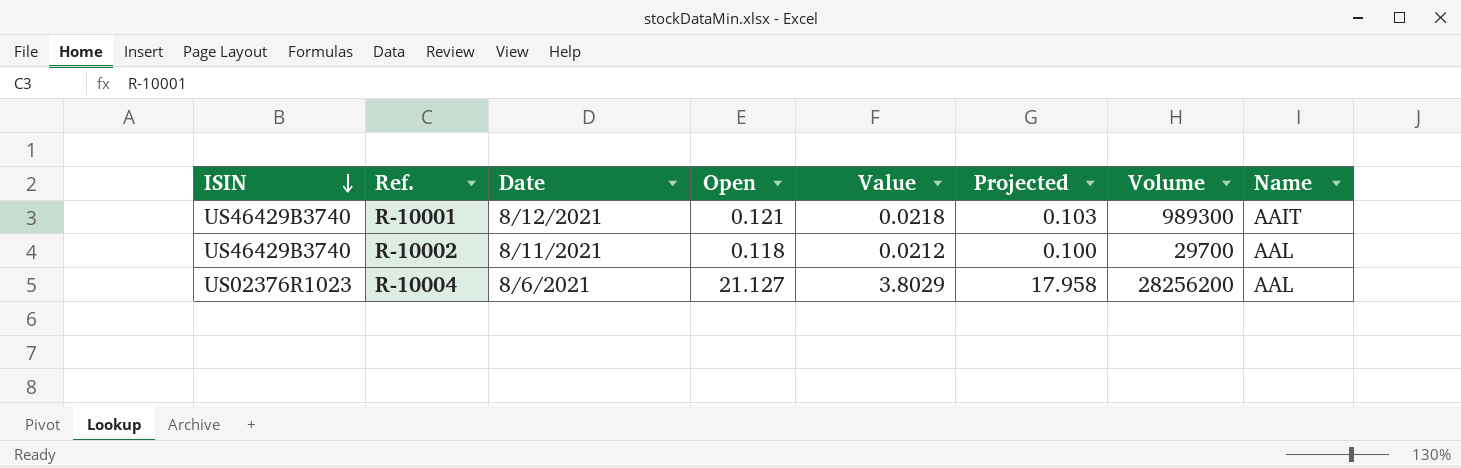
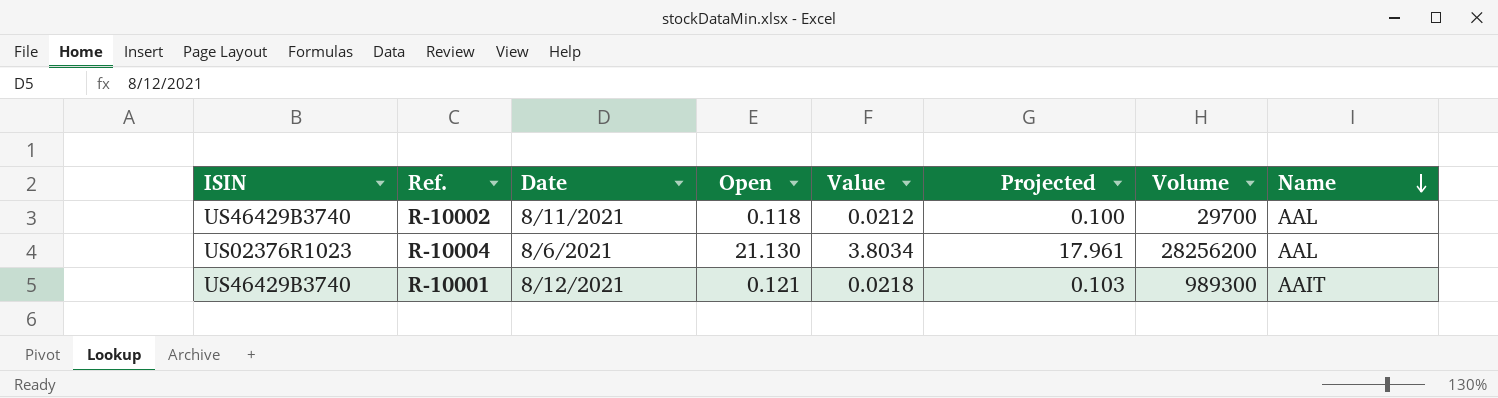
row order: ISIN descending -> Name descending
R-10004 | Open: 21.127 -> 21.130
R-10004 | Value: 3.8029 -> 3.8034
R-10004 | Projected: 17.958 -> 17.961

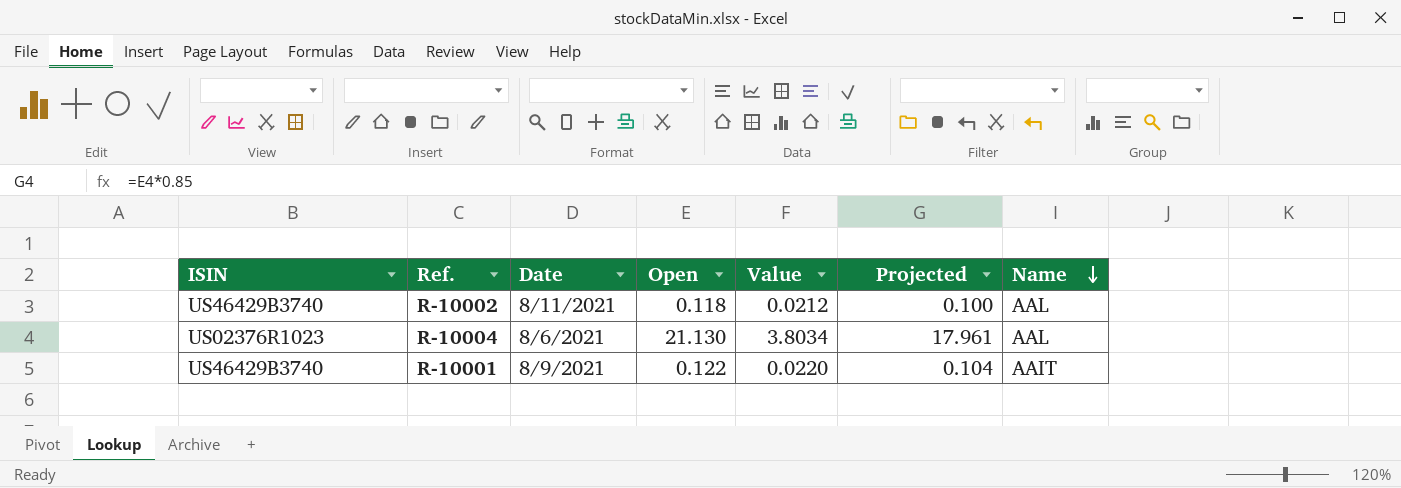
column Volume | position: 7 -> none
R-10001 | Date: 8/12/2021 -> 8/9/2021
R-10001 | Open: 0.121 -> 0.122
R-10001 | Value: 0.0218 -> 0.0220
R-10001 | Projected: 0.103 -> 0.104

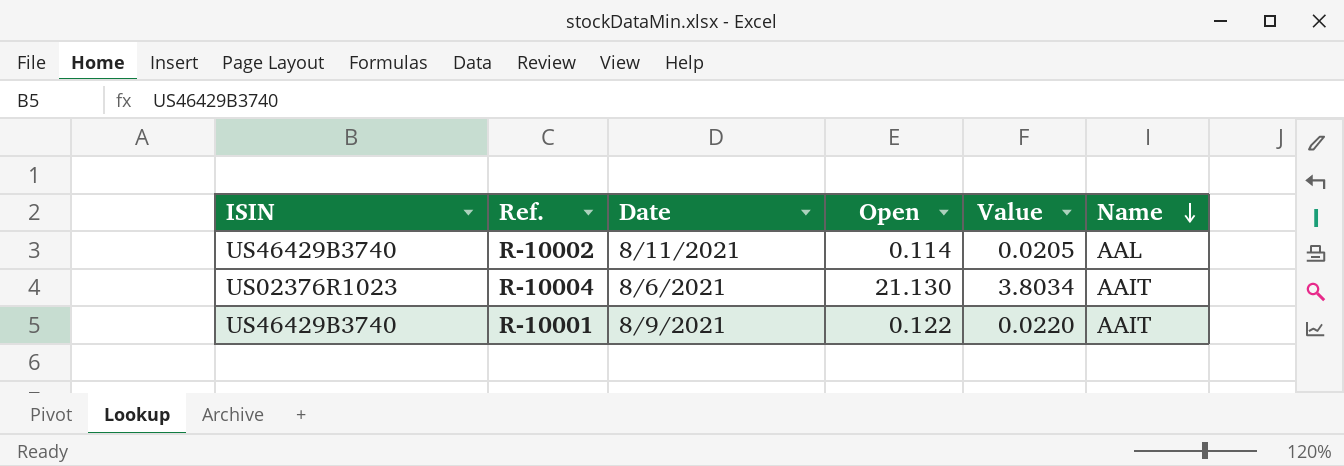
column Projected | formula: [Open] * 0.85 -> none
R-10002 | Open: 0.118 -> 0.114
R-10002 | Value: 0.0212 -> 0.0205
R-10004 | Name: AAL -> AAIT

